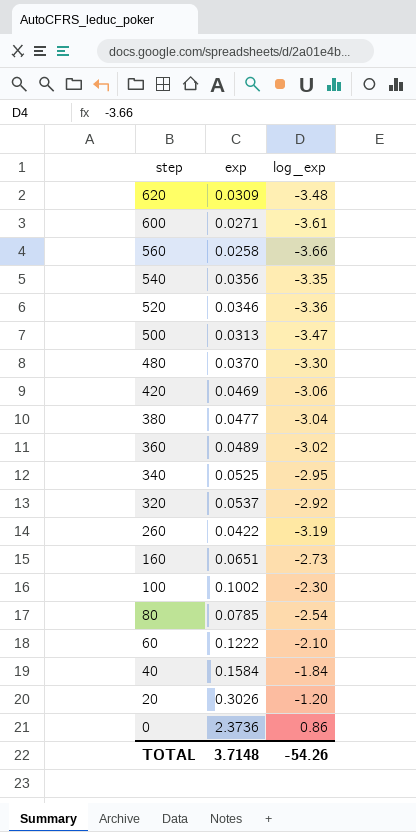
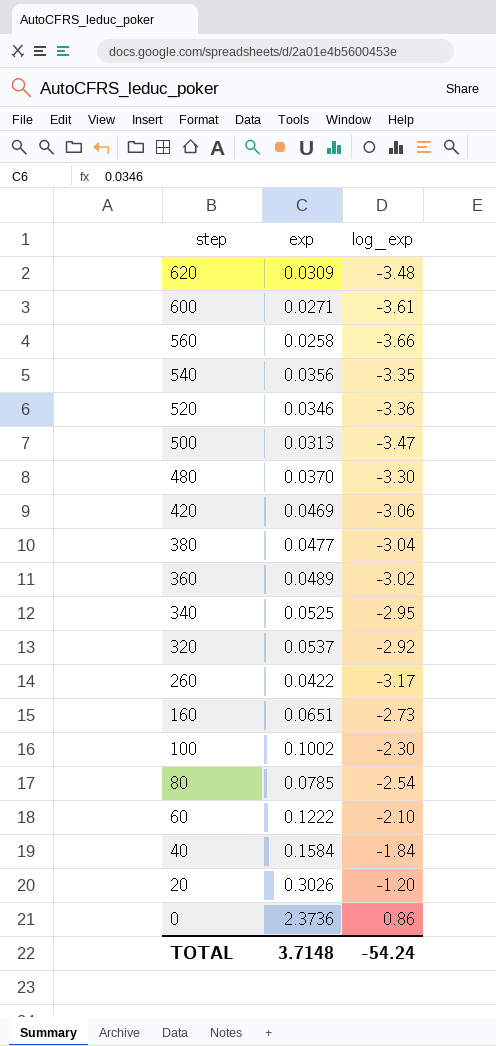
260 | log_exp: -3.19 -> -3.17
TOTAL | log_exp: -54.26 -> -54.24

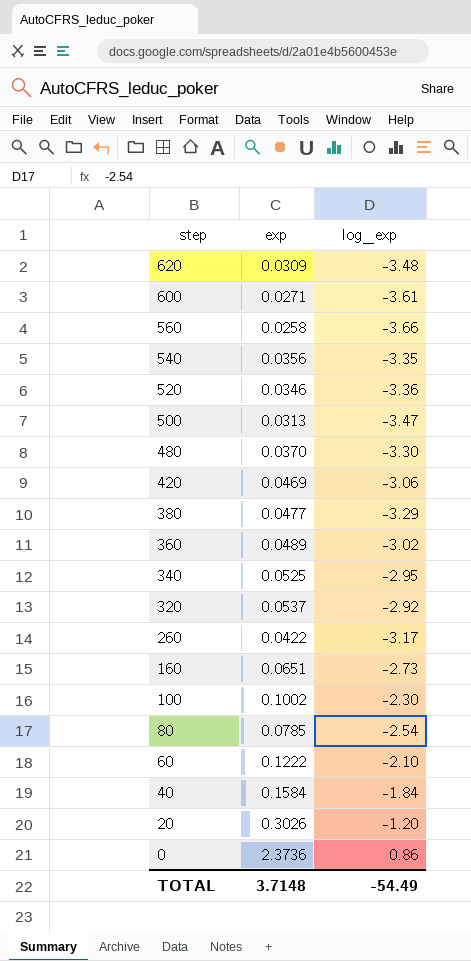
380 | log_exp: -3.04 -> -3.29
TOTAL | log_exp: -54.24 -> -54.49

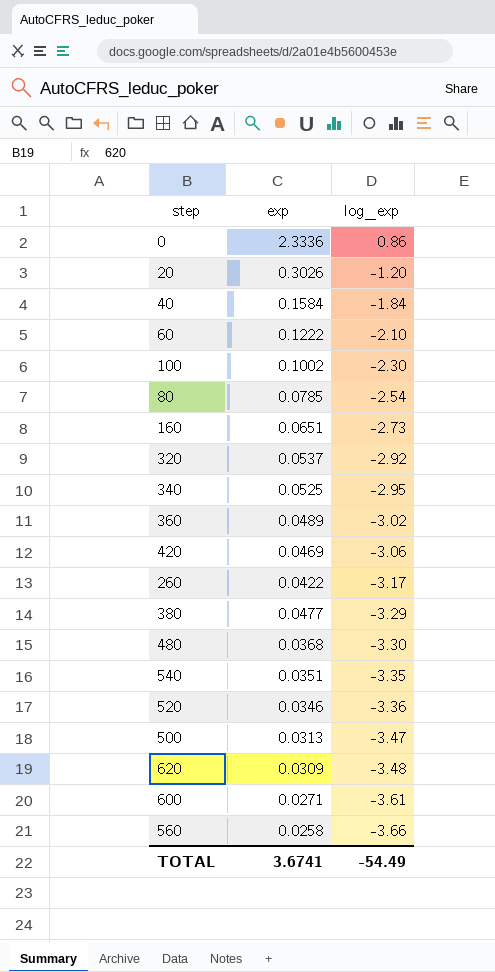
row order: step descending -> log_exp descending
0 | exp: 2.3736 -> 2.3336
480 | exp: 0.0370 -> 0.0368
540 | exp: 0.0356 -> 0.0351
TOTAL | exp: 3.7148 -> 3.6741

